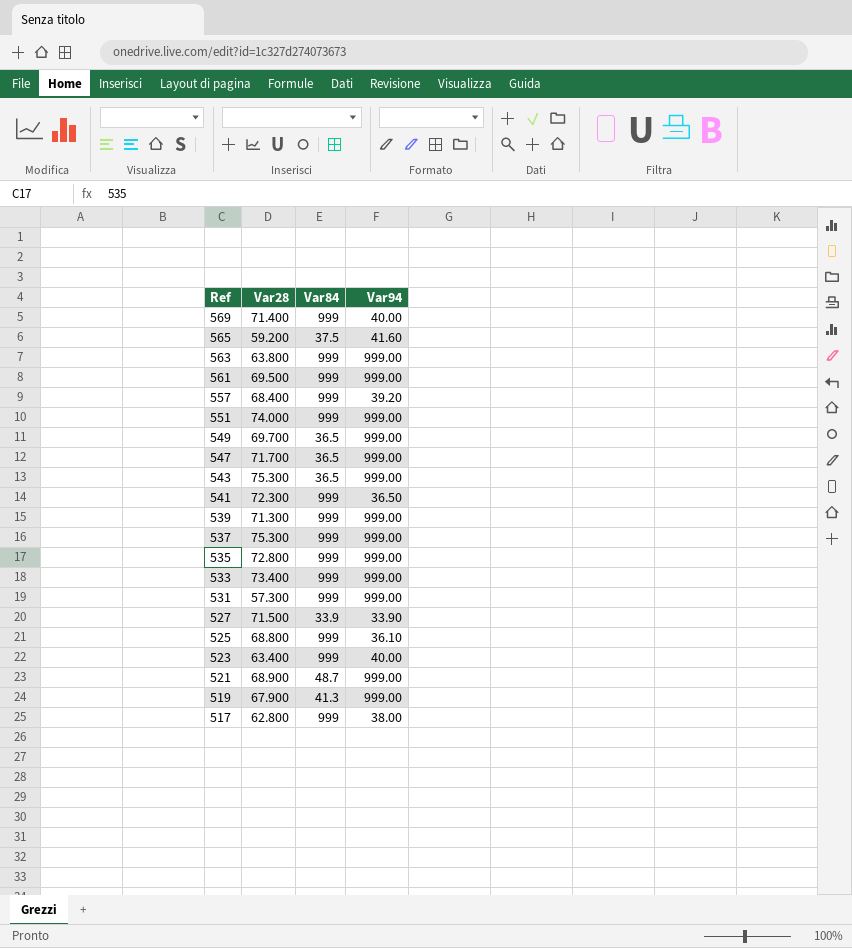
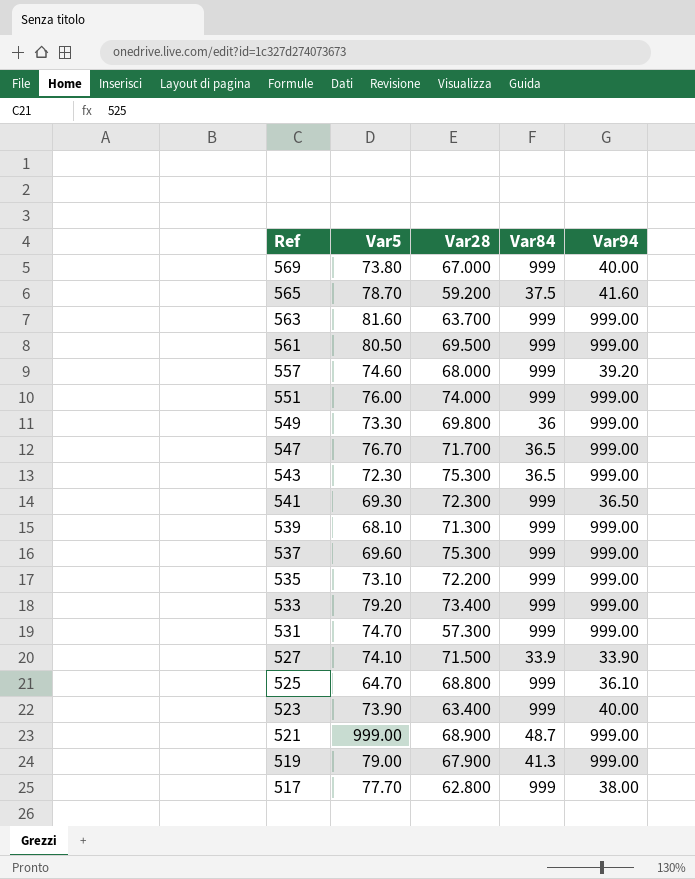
column Var5 | position: none -> 2
569 | Var28: 71.400 -> 67.000
563 | Var28: 63.800 -> 63.700
557 | Var28: 68.400 -> 68.000
549 | Var28: 69.700 -> 69.800
549 | Var84: 36.5 -> 36
535 | Var28: 72.800 -> 72.200

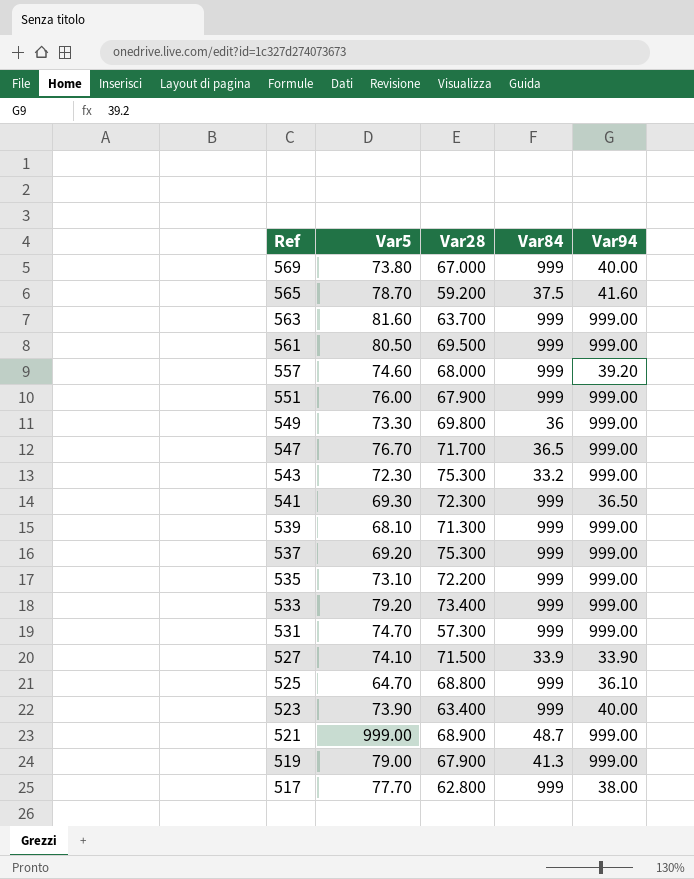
551 | Var28: 74.000 -> 67.900
543 | Var84: 36.5 -> 33.2
537 | Var5: 69.60 -> 69.20

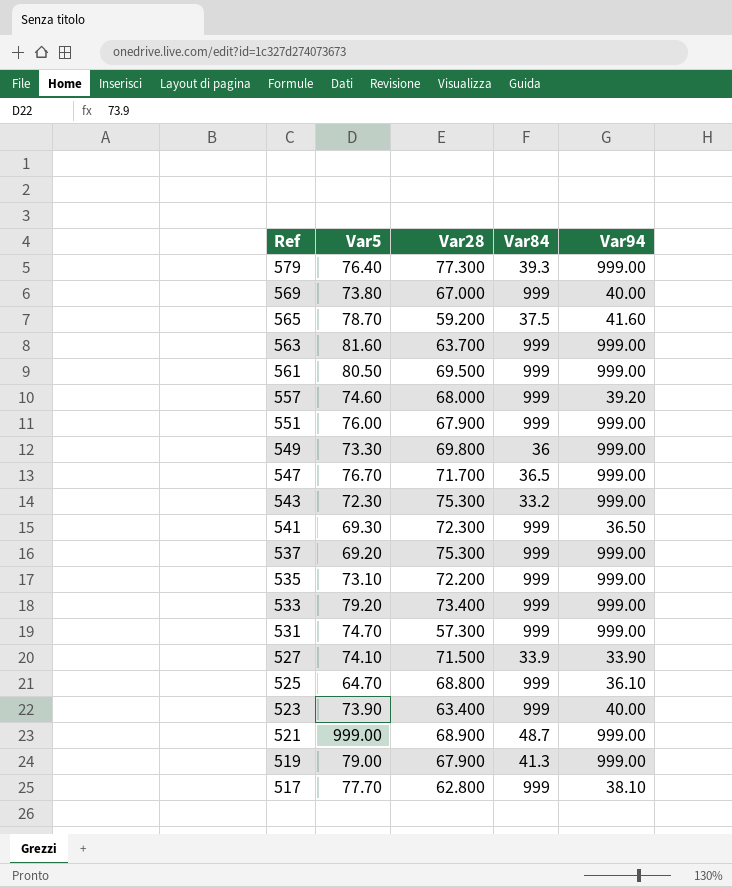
row 539: 68.10 | 71.300 | 999 | 999.00 -> none
row 579: none -> 76.40 | 77.300 | 39.3 | 999.00
517 | Var94: 38.00 -> 38.10

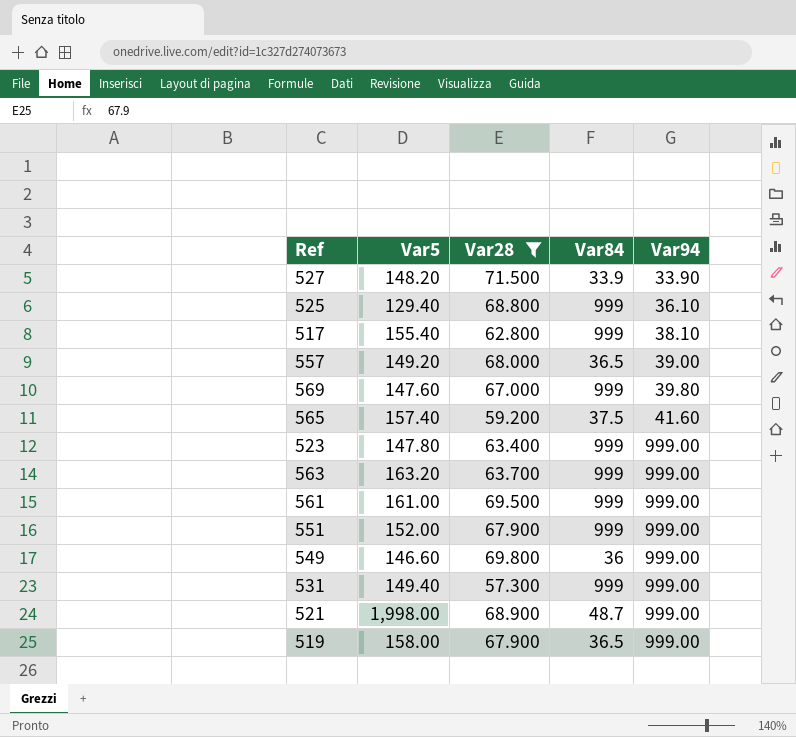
filter: none -> Var28 <= 71.500
row order: Ref descending -> Var94 ascending
527 | Var5: 74.10 -> 148.20
525 | Var5: 64.70 -> 129.40
517 | Var5: 77.70 -> 155.40
557 | Var5: 74.60 -> 149.20
557 | Var84: 999 -> 36.5
557 | Var94: 39.20 -> 39.00
569 | Var5: 73.80 -> 147.60
569 | Var94: 40.00 -> 39.80
565 | Var5: 78.70 -> 157.40
523 | Var5: 73.90 -> 147.80
523 | Var94: 40.00 -> 999.00
563 | Var5: 81.60 -> 163.20
561 | Var5: 80.50 -> 161.00
551 | Var5: 76.00 -> 152.00
549 | Var5: 73.30 -> 146.60
531 | Var5: 74.70 -> 149.40
521 | Var5: 999.00 -> 1,998.00
519 | Var5: 79.00 -> 158.00
519 | Var84: 41.3 -> 36.5

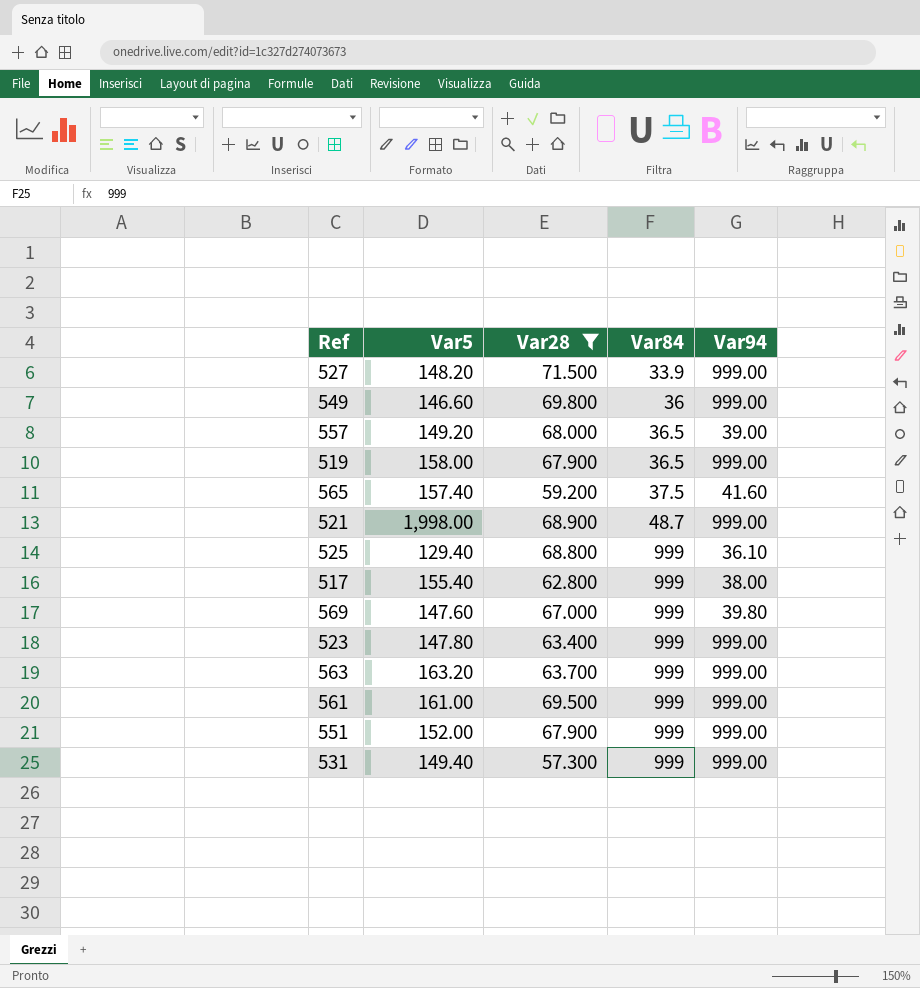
row order: Var94 ascending -> Var84 ascending
527 | Var94: 33.90 -> 999.00
517 | Var94: 38.10 -> 38.00

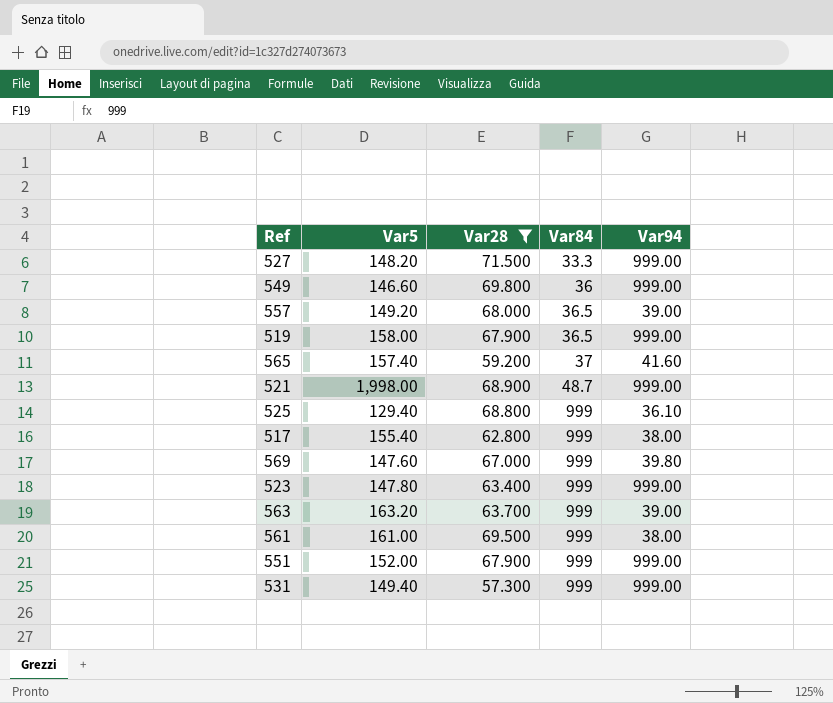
527 | Var84: 33.9 -> 33.3
565 | Var84: 37.5 -> 37
563 | Var94: 999.00 -> 39.00
561 | Var94: 999.00 -> 38.00

